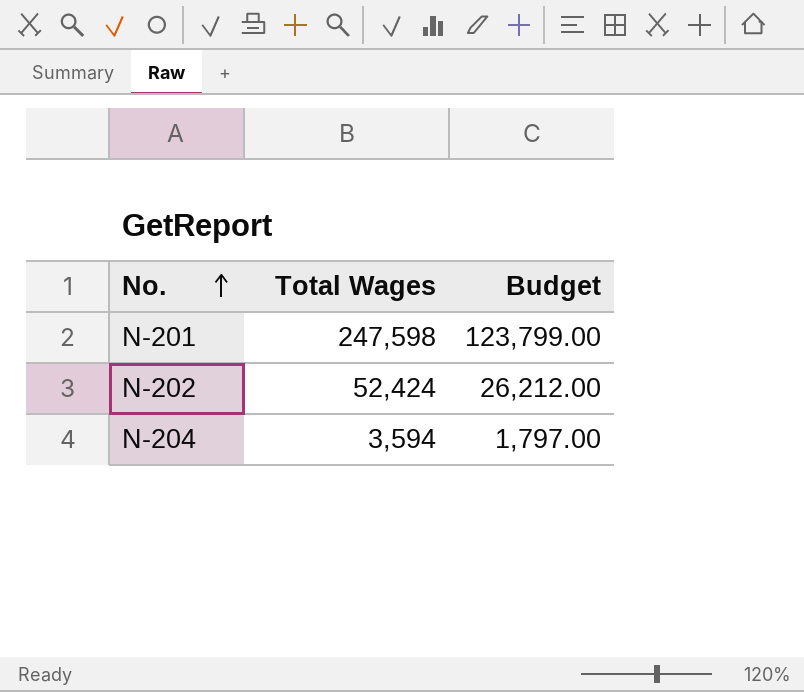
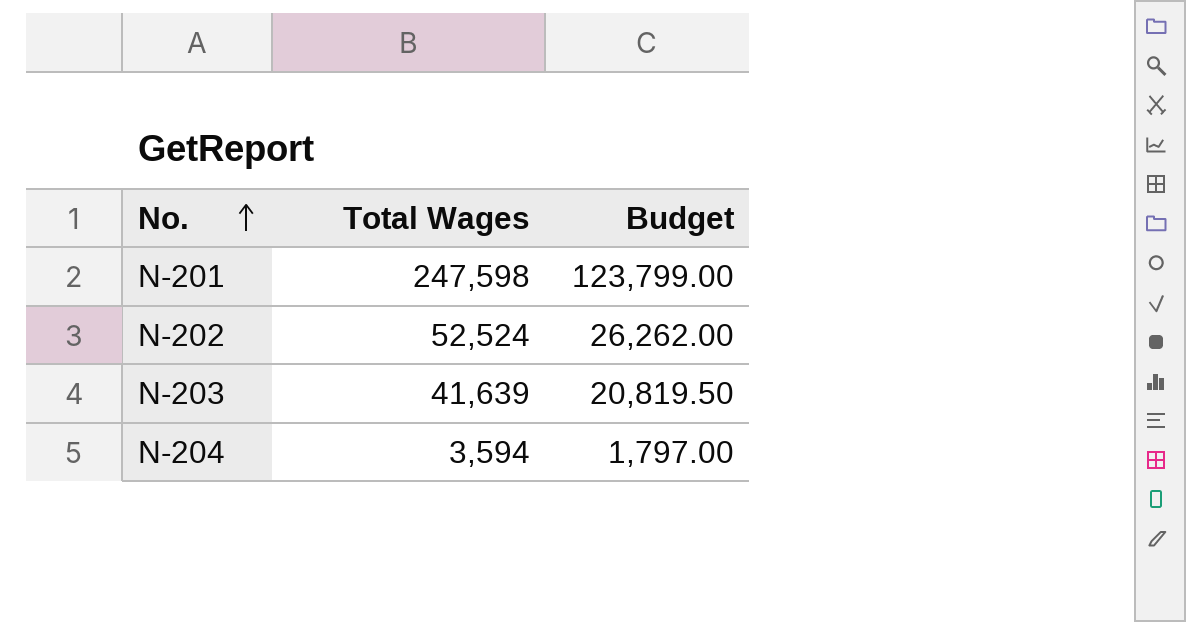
N-202 | Total Wages: 52,424 -> 52,524
N-202 | Budget: 26,212.00 -> 26,262.00
row N-203: none -> 41,639 | 20,819.50

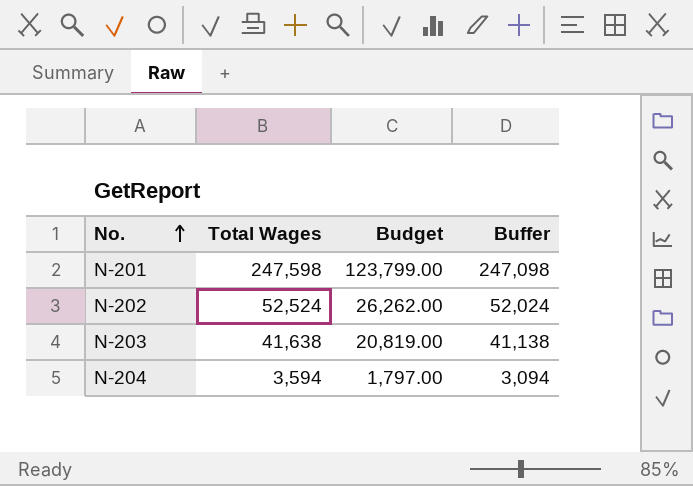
column Buffer | formula: none -> [Total Wages] - 500
N-203 | Total Wages: 41,639 -> 41,638
N-203 | Budget: 20,819.50 -> 20,819.00

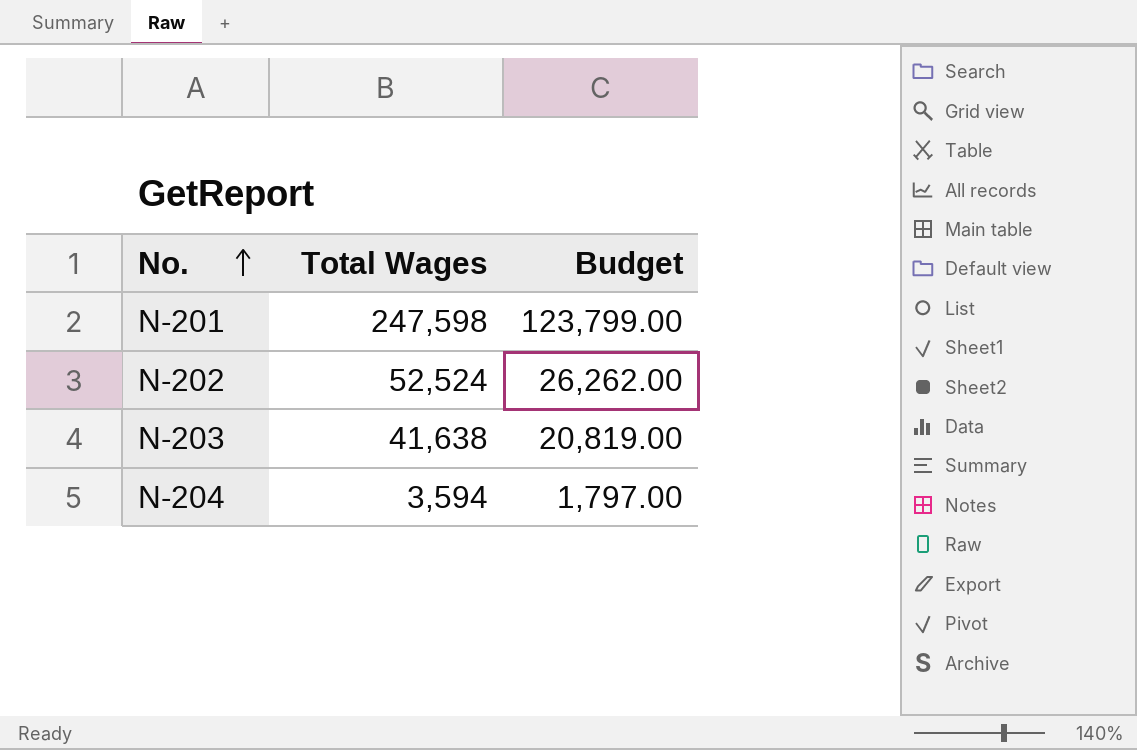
column Buffer | formula: [Total Wages] - 500 -> none

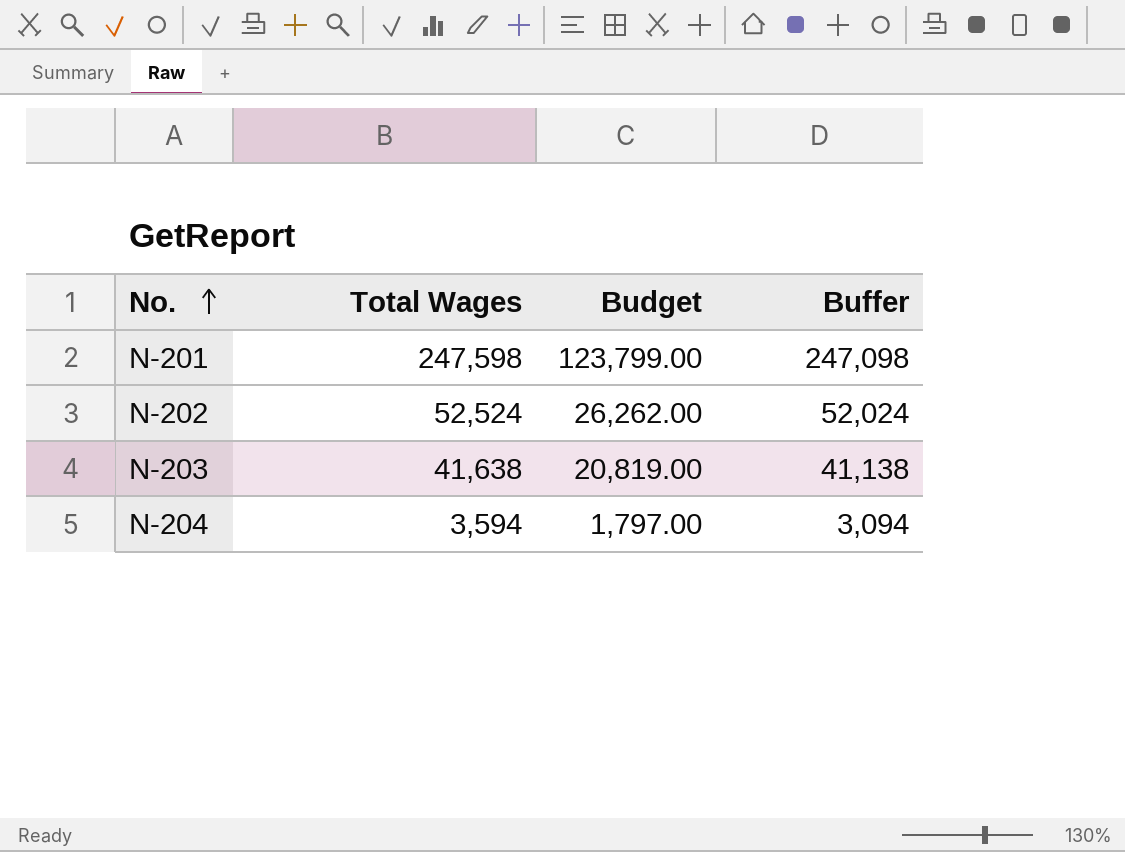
column Buffer | formula: none -> [Total Wages] - 500

